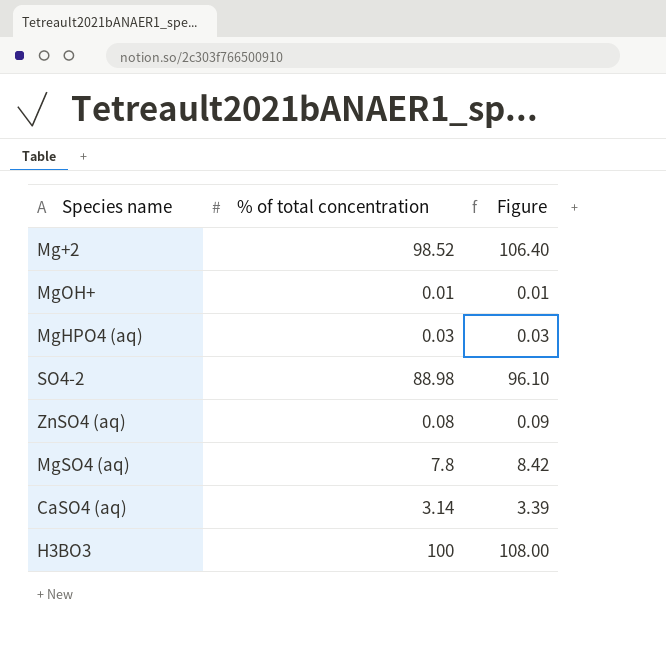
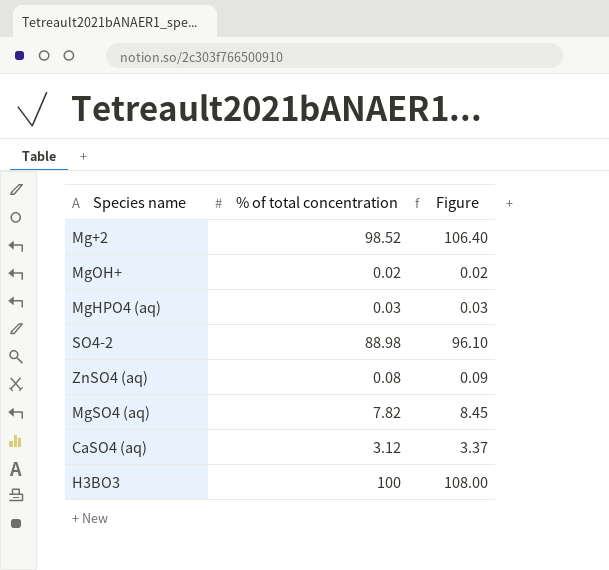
MgOH+ | % of total concentration: 0.01 -> 0.02
MgOH+ | Figure: 0.01 -> 0.02
MgSO4 (aq) | % of total concentration: 7.8 -> 7.82
MgSO4 (aq) | Figure: 8.42 -> 8.45
CaSO4 (aq) | % of total concentration: 3.14 -> 3.12
CaSO4 (aq) | Figure: 3.39 -> 3.37

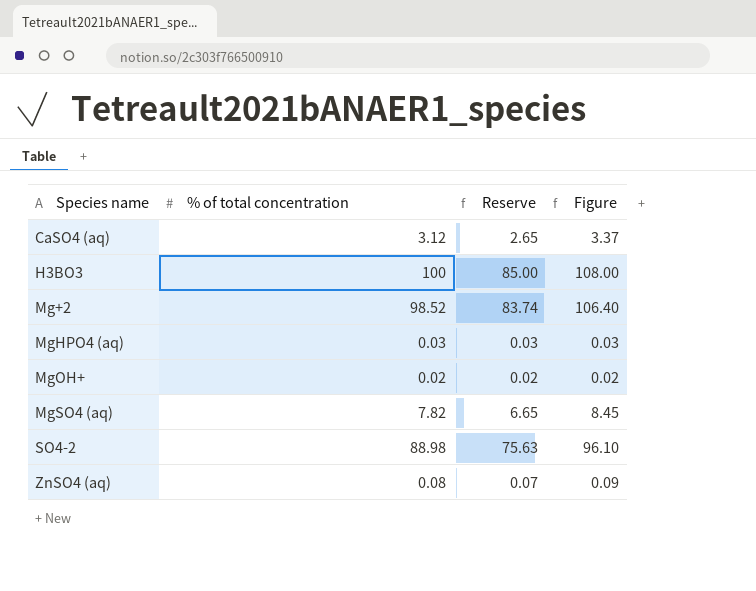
row order: none -> Species name ascending
column Reserve | formula: none -> [% of total concentration] * 0.85

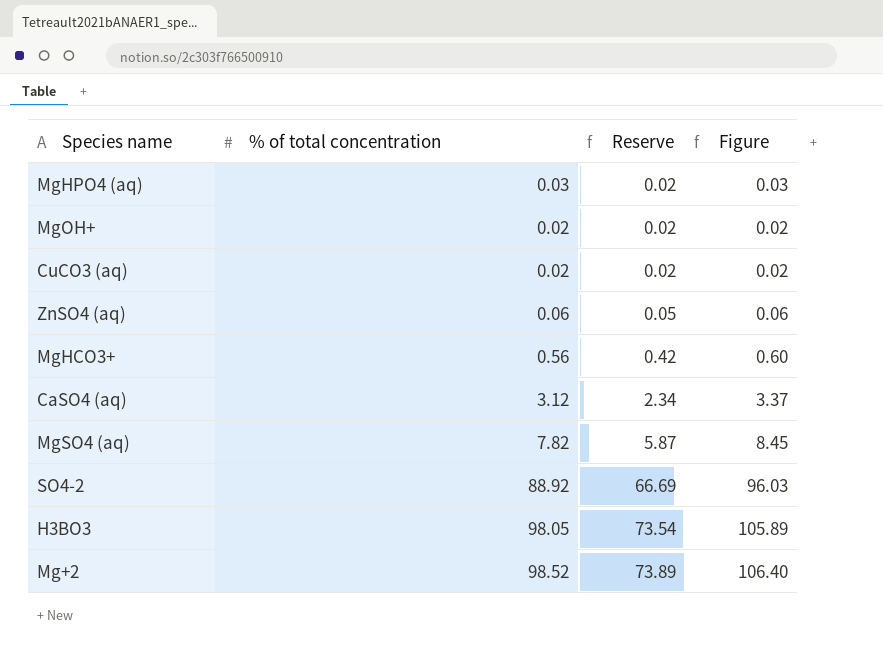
row order: Species name ascending -> Reserve ascending
column Reserve | formula: [% of total concentration] * 0.85 -> [% of total concentration] * 0.75
row CuCO3 (aq): none -> 0.02 | 0.02 | 0.02
ZnSO4 (aq) | % of total concentration: 0.08 -> 0.06
ZnSO4 (aq) | Figure: 0.09 -> 0.06
row MgHCO3+: none -> 0.56 | 0.42 | 0.60
SO4-2 | % of total concentration: 88.98 -> 88.92
SO4-2 | Figure: 96.10 -> 96.03
H3BO3 | % of total concentration: 100 -> 98.05
H3BO3 | Figure: 108.00 -> 105.89

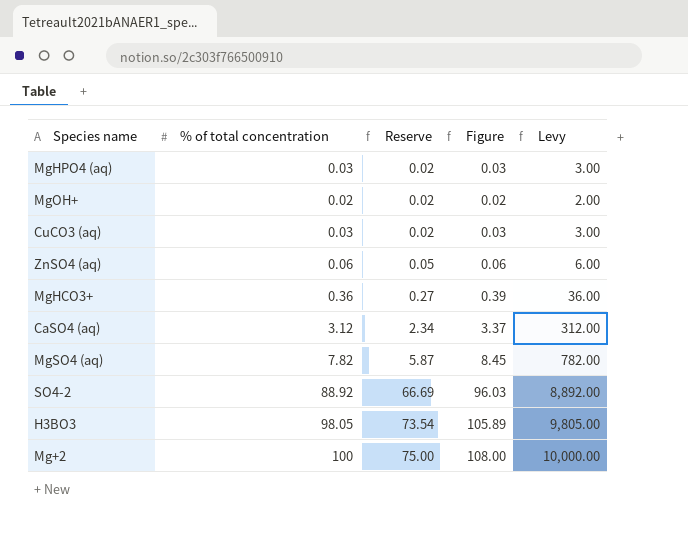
column Levy | formula: none -> [% of total concentration] * 100
CuCO3 (aq) | % of total concentration: 0.02 -> 0.03
CuCO3 (aq) | Figure: 0.02 -> 0.03
MgHCO3+ | % of total concentration: 0.56 -> 0.36
MgHCO3+ | Reserve: 0.42 -> 0.27
MgHCO3+ | Figure: 0.60 -> 0.39
Mg+2 | % of total concentration: 98.52 -> 100
Mg+2 | Reserve: 73.89 -> 75.00
Mg+2 | Figure: 106.40 -> 108.00

